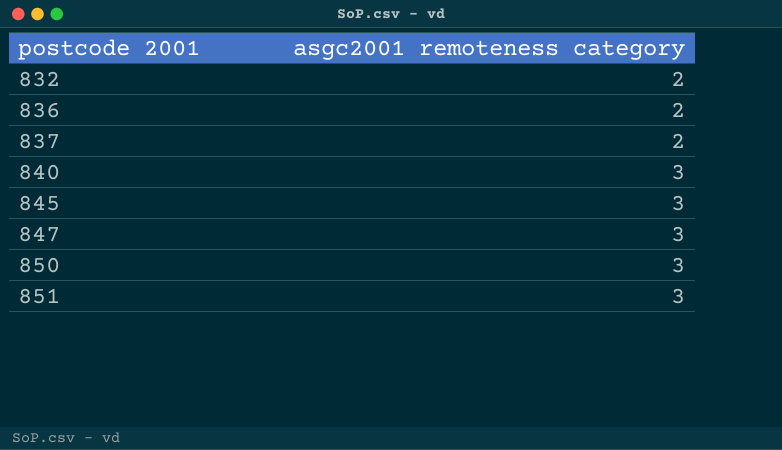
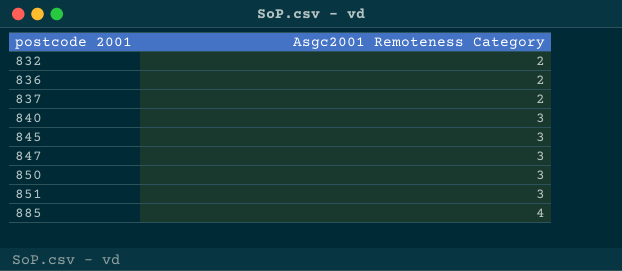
column name: asgc2001 remoteness category -> Asgc2001 Remoteness Category
row 885: none -> 4

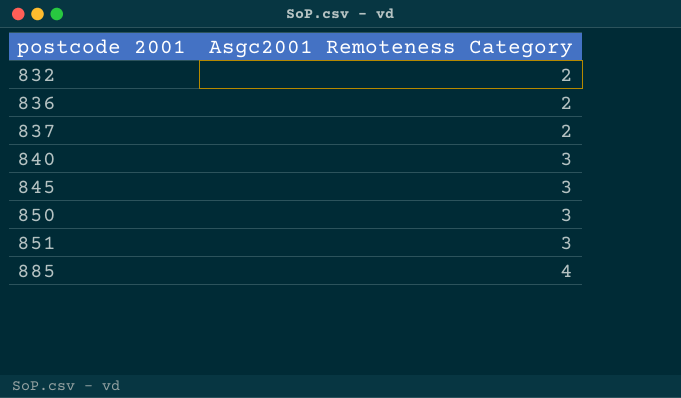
row 847: 3 -> none

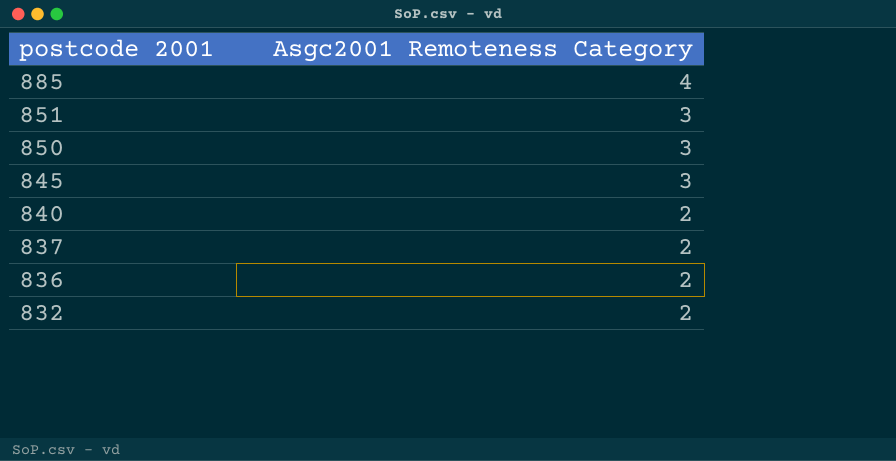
row order: postcode 2001 ascending -> postcode 2001 descending
840 | Asgc2001 Remoteness Category: 3 -> 2

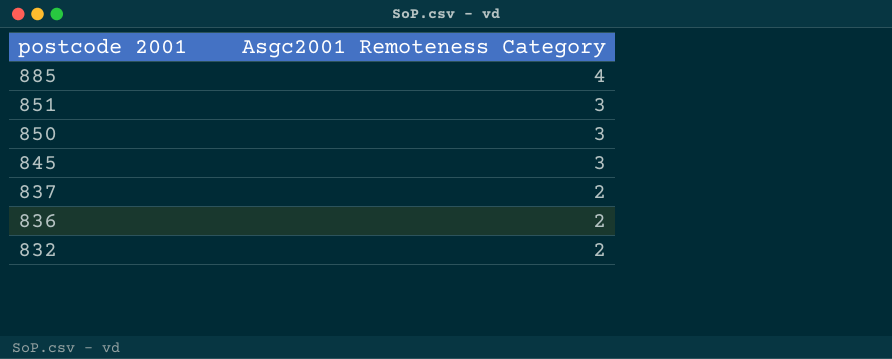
row 840: 2 -> none

